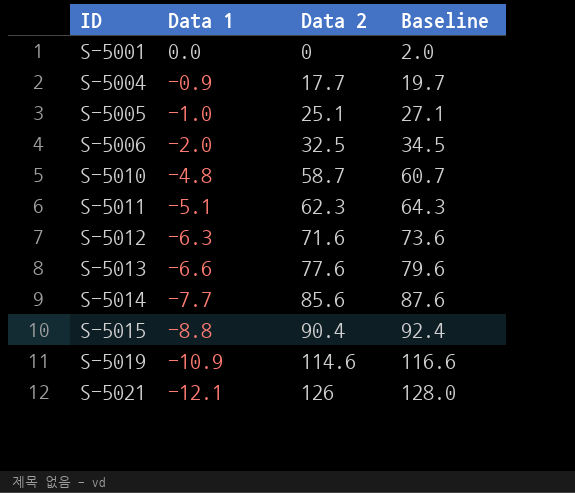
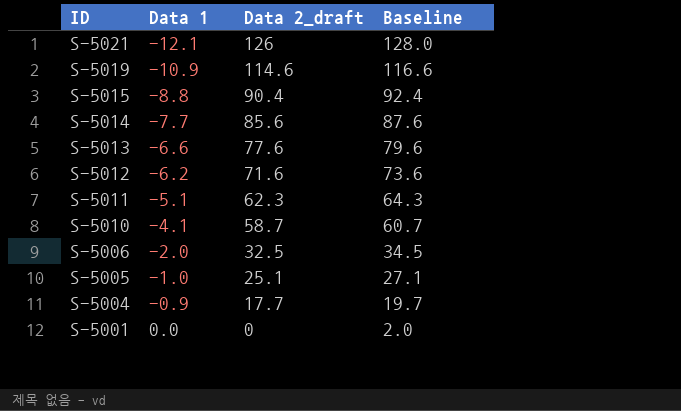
row order: ID ascending -> ID descending
column name: Data 2 -> Data 2_draft
S-5012 | Data 1: -6.3 -> -6.2
S-5010 | Data 1: -4.8 -> -4.1

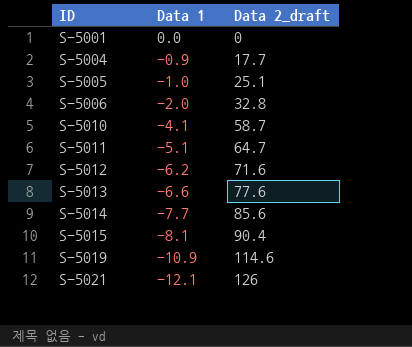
row order: ID descending -> ID ascending
column Baseline | formula: [Data 2_draft] + 2 -> none
S-5006 | Data 2_draft: 32.5 -> 32.8
S-5011 | Data 2_draft: 62.3 -> 64.7
S-5015 | Data 1: -8.8 -> -8.1

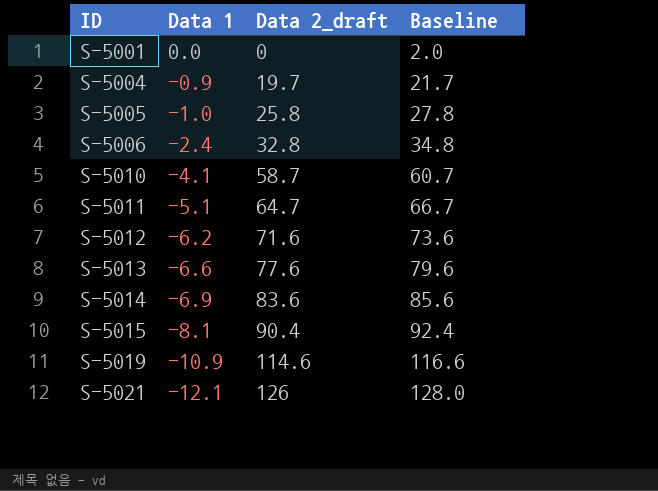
column Baseline | formula: none -> [Data 2_draft] + 2
S-5004 | Data 2_draft: 17.7 -> 19.7
S-5005 | Data 2_draft: 25.1 -> 25.8
S-5006 | Data 1: -2.0 -> -2.4
S-5014 | Data 1: -7.7 -> -6.9
S-5014 | Data 2_draft: 85.6 -> 83.6

